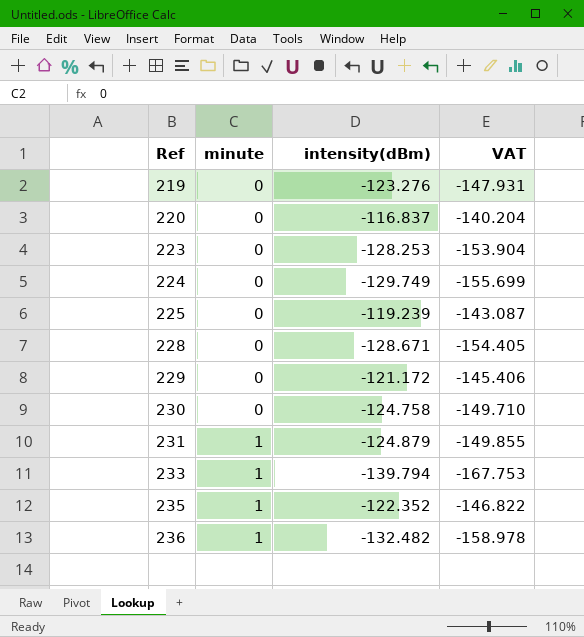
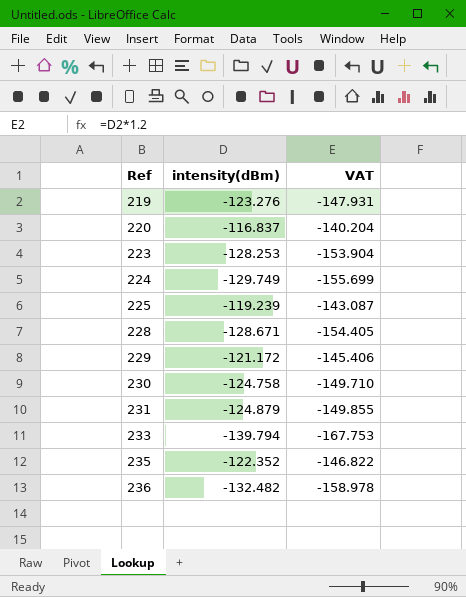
column minute | position: 2 -> none

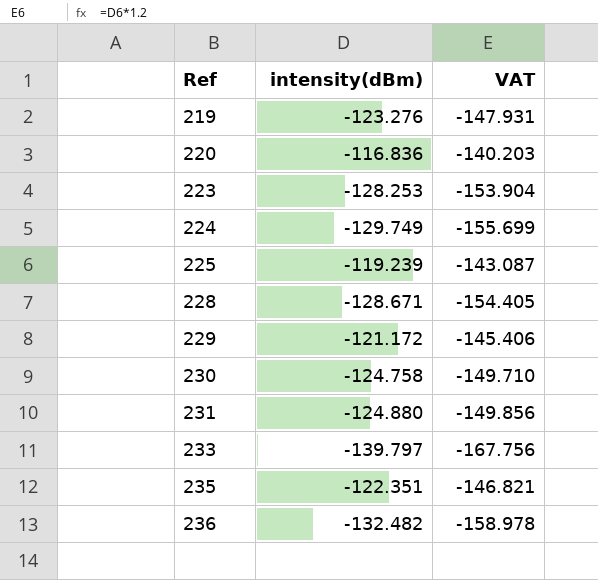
220 | intensity(dBm): -116.837 -> -116.836
220 | VAT: -140.204 -> -140.203
231 | intensity(dBm): -124.879 -> -124.880
231 | VAT: -149.855 -> -149.856
233 | intensity(dBm): -139.794 -> -139.797
233 | VAT: -167.753 -> -167.756
235 | intensity(dBm): -122.352 -> -122.351
235 | VAT: -146.822 -> -146.821

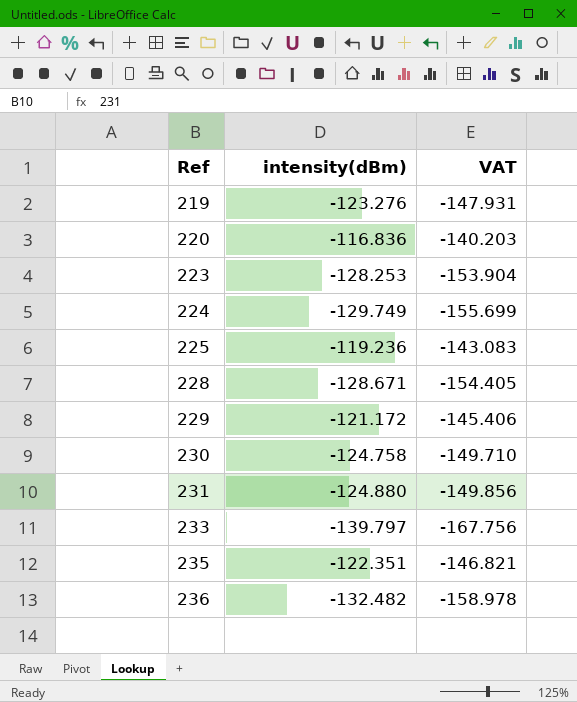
225 | intensity(dBm): -119.239 -> -119.236
225 | VAT: -143.087 -> -143.083

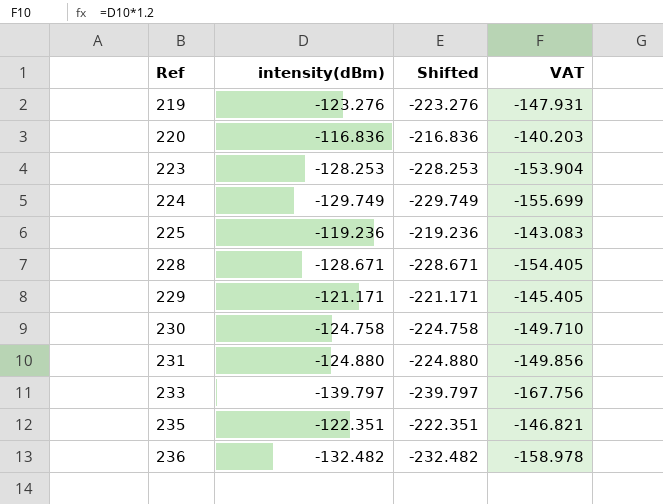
column Shifted | formula: none -> [intensity(dBm)] - 100
229 | intensity(dBm): -121.172 -> -121.171
229 | VAT: -145.406 -> -145.405

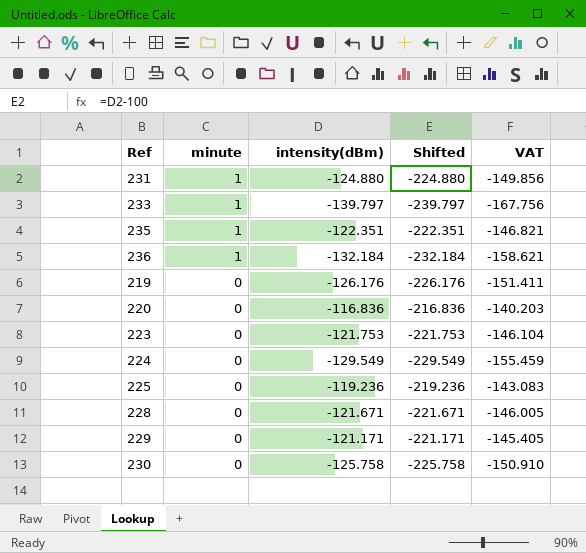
row order: Ref ascending -> minute descending
column minute | position: none -> 2
236 | intensity(dBm): -132.482 -> -132.184
236 | Shifted: -232.482 -> -232.184
236 | VAT: -158.978 -> -158.621
219 | intensity(dBm): -123.276 -> -126.176
219 | Shifted: -223.276 -> -226.176
219 | VAT: -147.931 -> -151.411
223 | intensity(dBm): -128.253 -> -121.753
223 | Shifted: -228.253 -> -221.753
223 | VAT: -153.904 -> -146.104
224 | intensity(dBm): -129.749 -> -129.549
224 | Shifted: -229.749 -> -229.549
224 | VAT: -155.699 -> -155.459
228 | intensity(dBm): -128.671 -> -121.671
228 | Shifted: -228.671 -> -221.671
228 | VAT: -154.405 -> -146.005
230 | intensity(dBm): -124.758 -> -125.758
230 | Shifted: -224.758 -> -225.758
230 | VAT: -149.710 -> -150.910

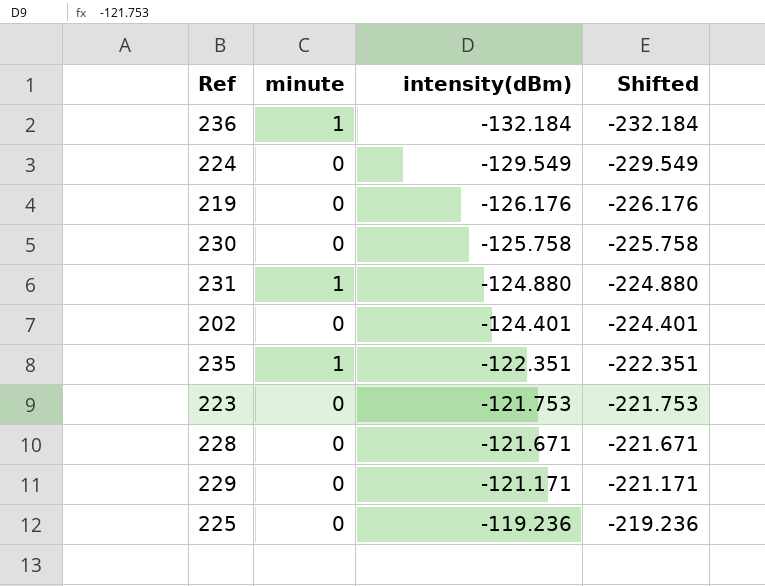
row order: minute descending -> intensity(dBm) ascending
column VAT | formula: [intensity(dBm)] * 1.2 -> none
row 233: 1 | -139.797 | -239.797 | -167.756 -> none
row 220: 0 | -116.836 | -216.836 | -140.203 -> none
row 202: none -> 0 | -124.401 | -224.401

